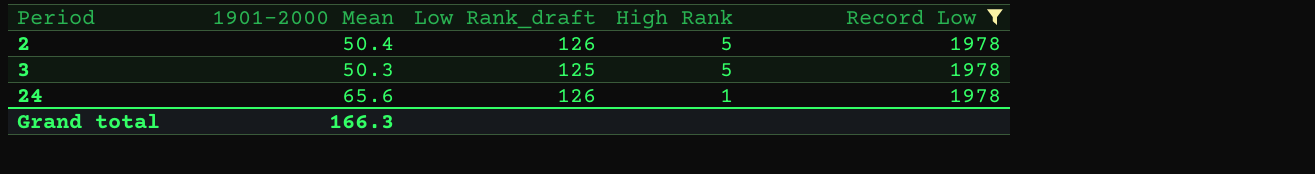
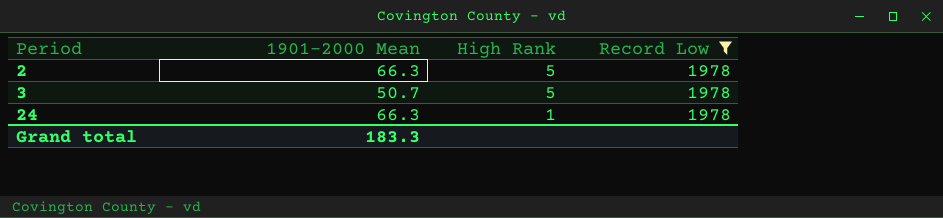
column Low Rank_draft | position: 3 -> none
2 | 1901-2000 Mean: 50.4 -> 66.3
3 | 1901-2000 Mean: 50.3 -> 50.7
24 | 1901-2000 Mean: 65.6 -> 66.3
Grand total | 1901-2000 Mean: 166.3 -> 183.3

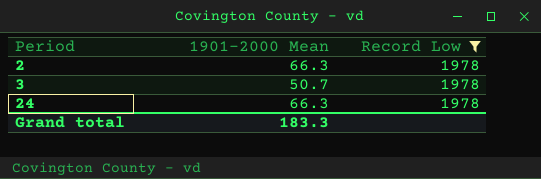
column High Rank | position: 3 -> none

